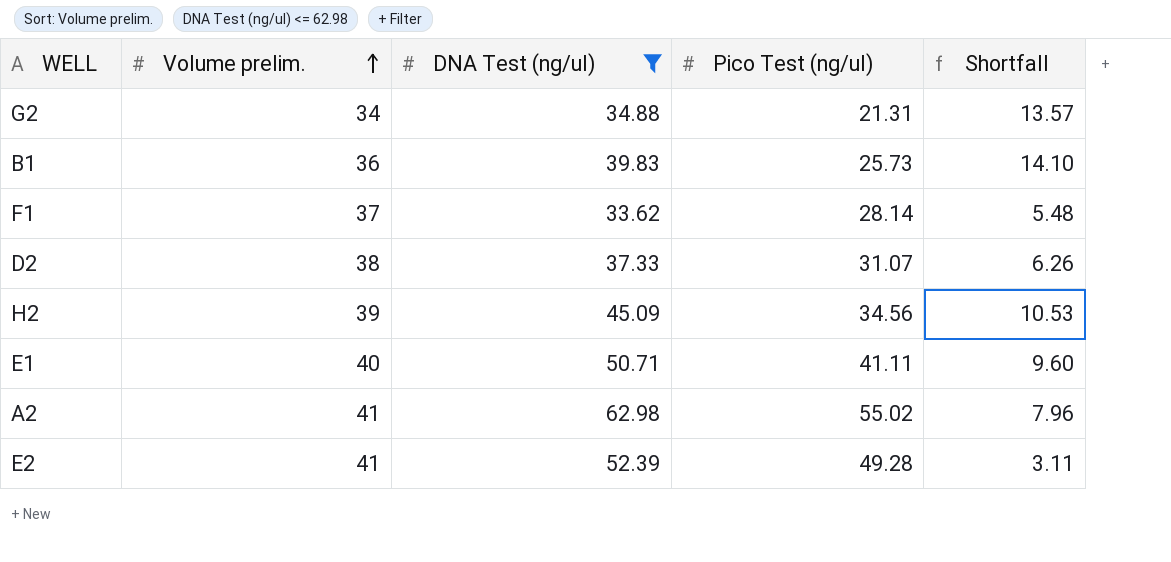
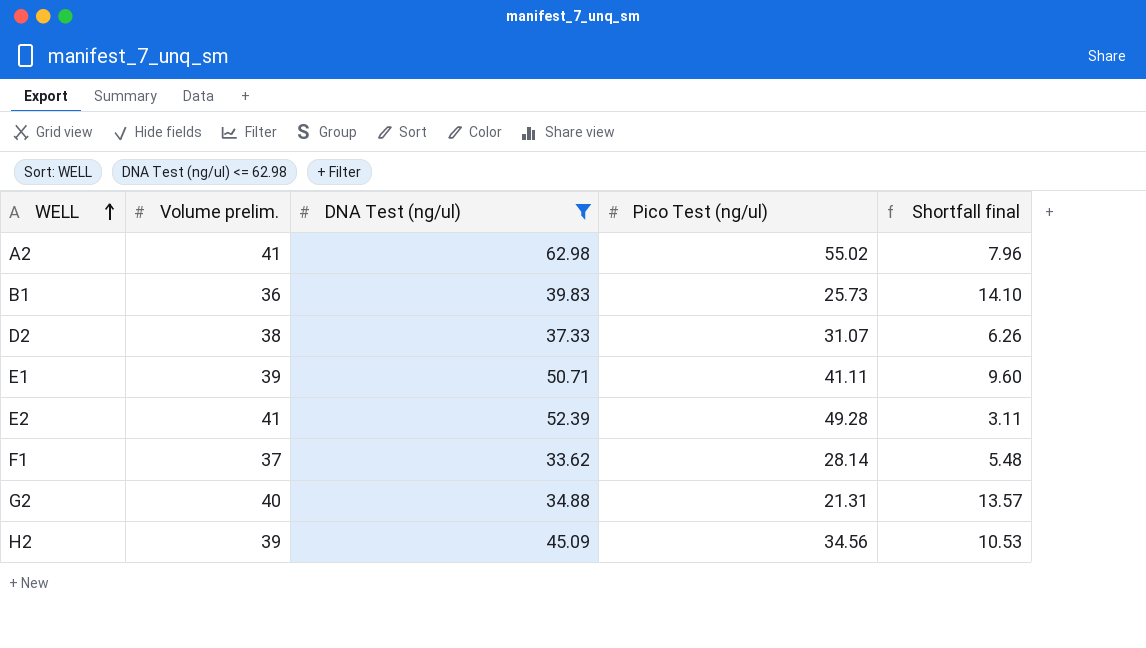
row order: Volume prelim. ascending -> WELL ascending
column name: Shortfall -> Shortfall final
E1 | Volume prelim.: 40 -> 39
G2 | Volume prelim.: 34 -> 40

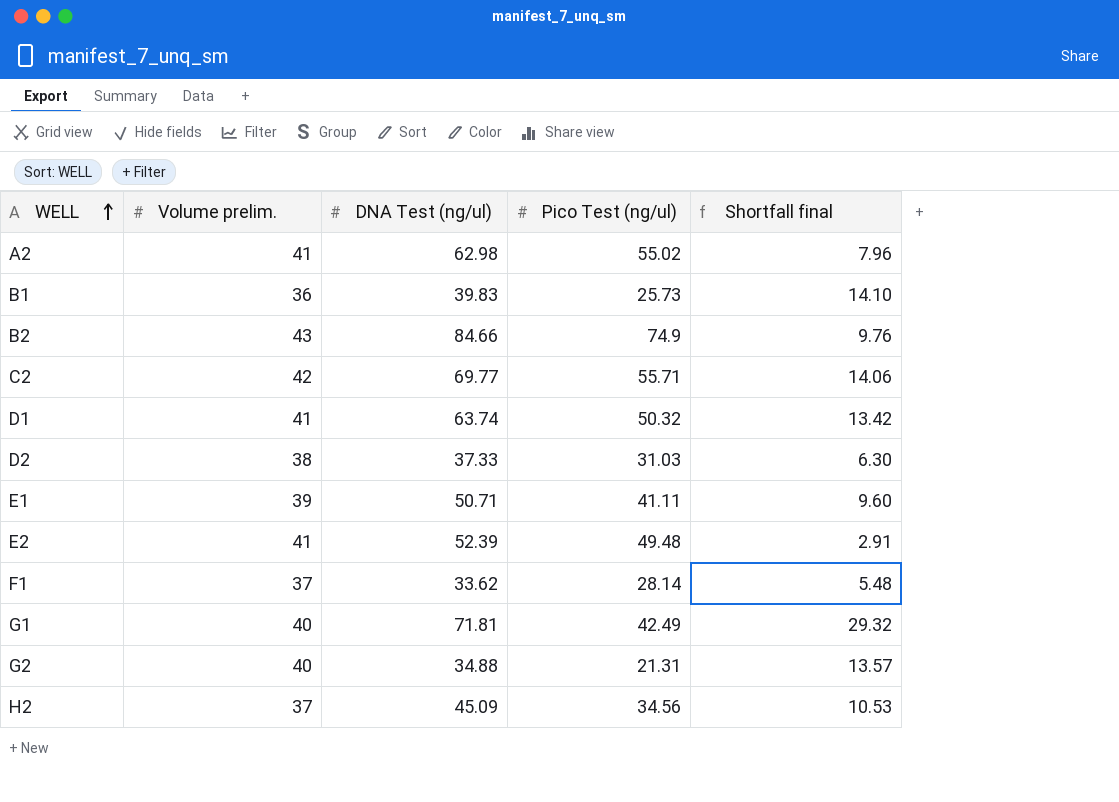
filter: DNA Test (ng/ul) <= 62.98 -> none
D2 | Pico Test (ng/ul): 31.07 -> 31.03
D2 | Shortfall final: 6.26 -> 6.30
E2 | Pico Test (ng/ul): 49.28 -> 49.48
E2 | Shortfall final: 3.11 -> 2.91
H2 | Volume prelim.: 39 -> 37

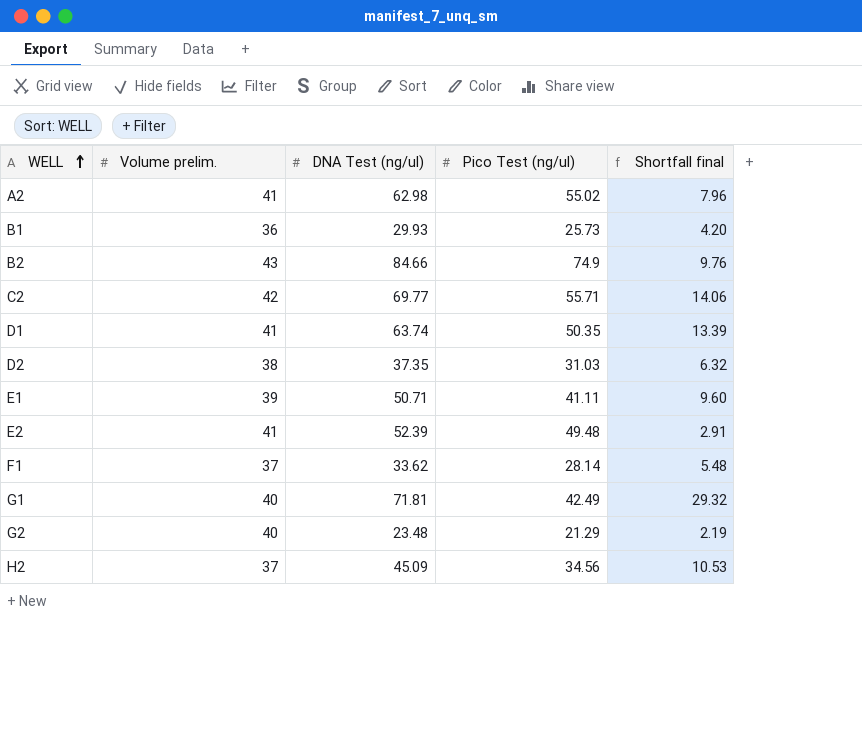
B1 | DNA Test (ng/ul): 39.83 -> 29.93
B1 | Shortfall final: 14.10 -> 4.20
D1 | Pico Test (ng/ul): 50.32 -> 50.35
D1 | Shortfall final: 13.42 -> 13.39
D2 | DNA Test (ng/ul): 37.33 -> 37.35
D2 | Shortfall final: 6.30 -> 6.32
G2 | DNA Test (ng/ul): 34.88 -> 23.48
G2 | Pico Test (ng/ul): 21.31 -> 21.29
G2 | Shortfall final: 13.57 -> 2.19

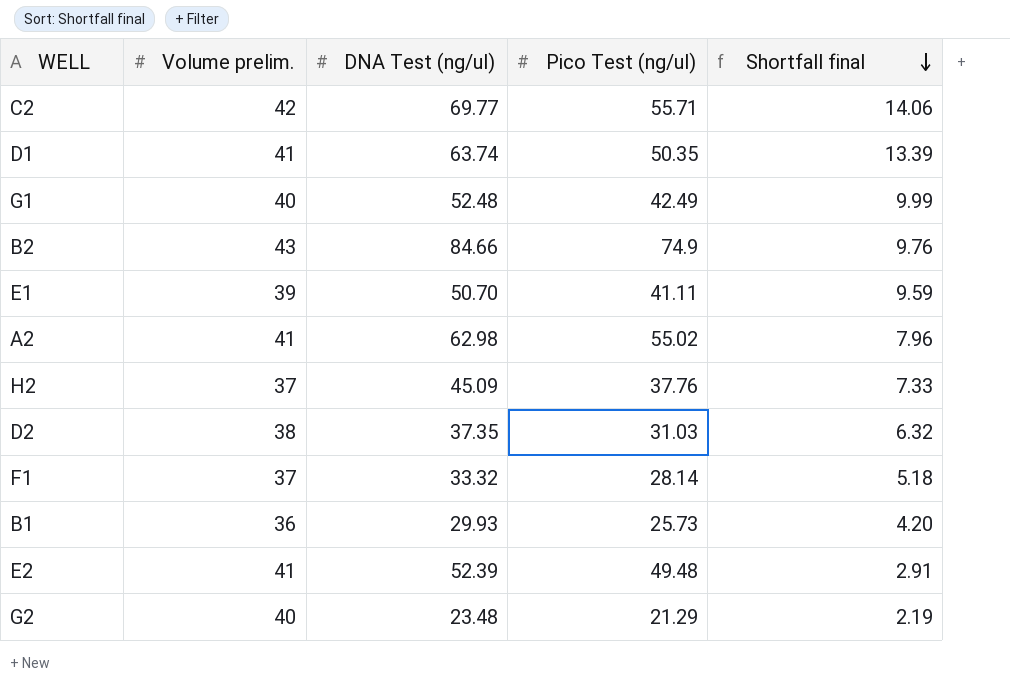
row order: WELL ascending -> Shortfall final descending
G1 | DNA Test (ng/ul): 71.81 -> 52.48
G1 | Shortfall final: 29.32 -> 9.99
E1 | DNA Test (ng/ul): 50.71 -> 50.70
E1 | Shortfall final: 9.60 -> 9.59
H2 | Pico Test (ng/ul): 34.56 -> 37.76
H2 | Shortfall final: 10.53 -> 7.33
F1 | DNA Test (ng/ul): 33.62 -> 33.32
F1 | Shortfall final: 5.48 -> 5.18

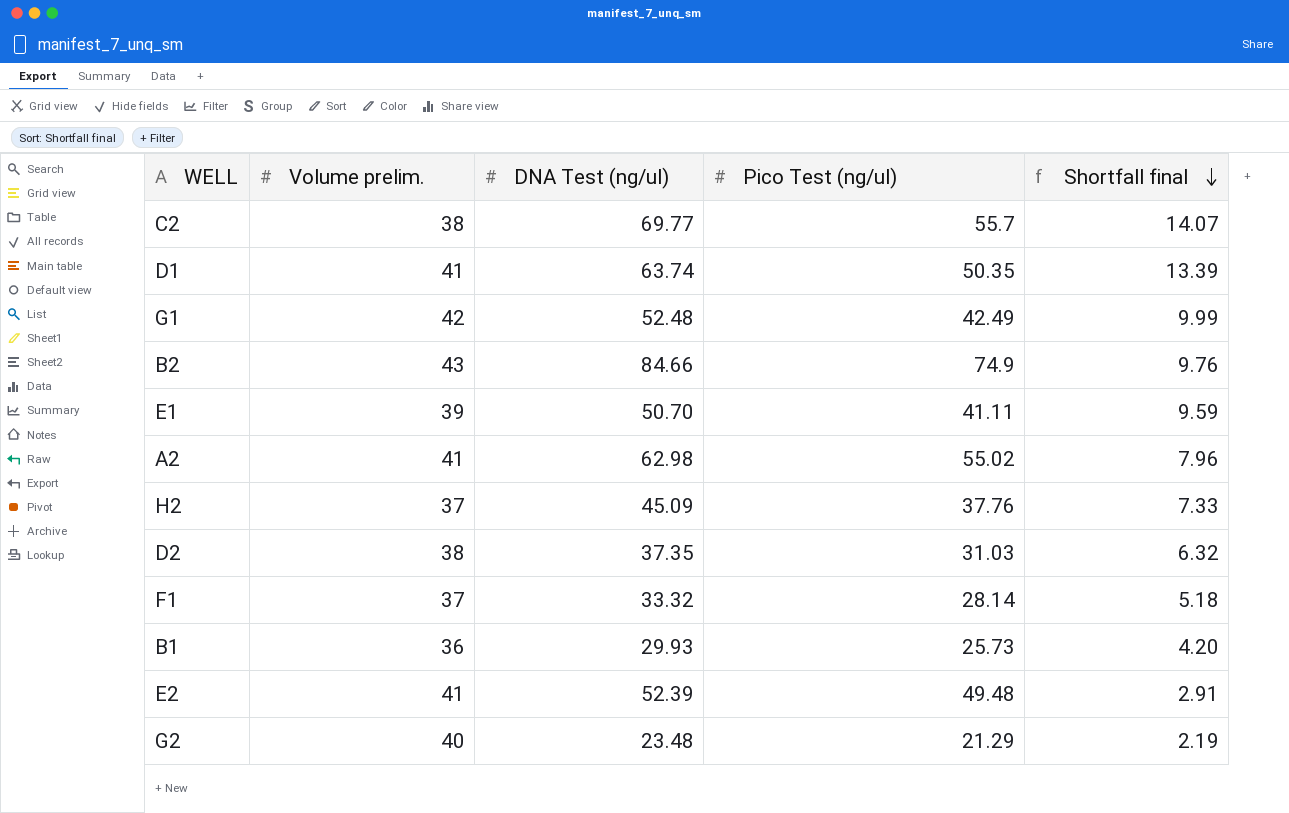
C2 | Volume prelim.: 42 -> 38
C2 | Pico Test (ng/ul): 55.71 -> 55.7
C2 | Shortfall final: 14.06 -> 14.07
G1 | Volume prelim.: 40 -> 42

